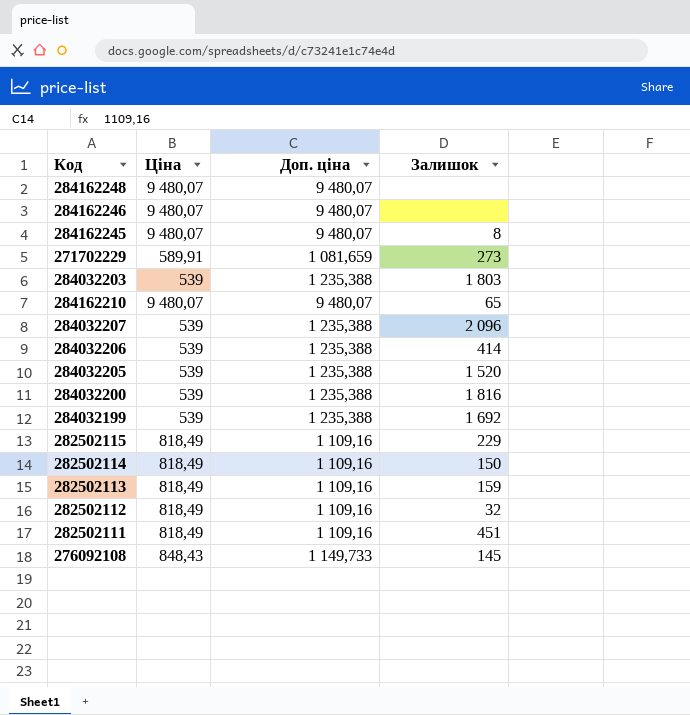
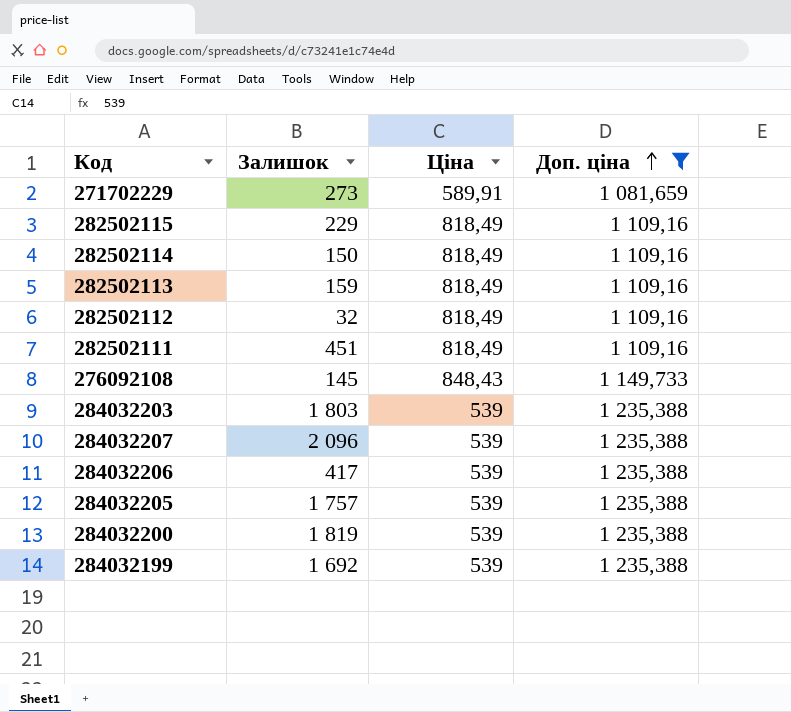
filter: none -> Доп. ціна != 9 480,07
row order: none -> Доп. ціна ascending
column Залишок | position: 4 -> 2
284032206 | Залишок: 414 -> 417
284032205 | Залишок: 1 520 -> 1 757
284032200 | Залишок: 1 816 -> 1 819

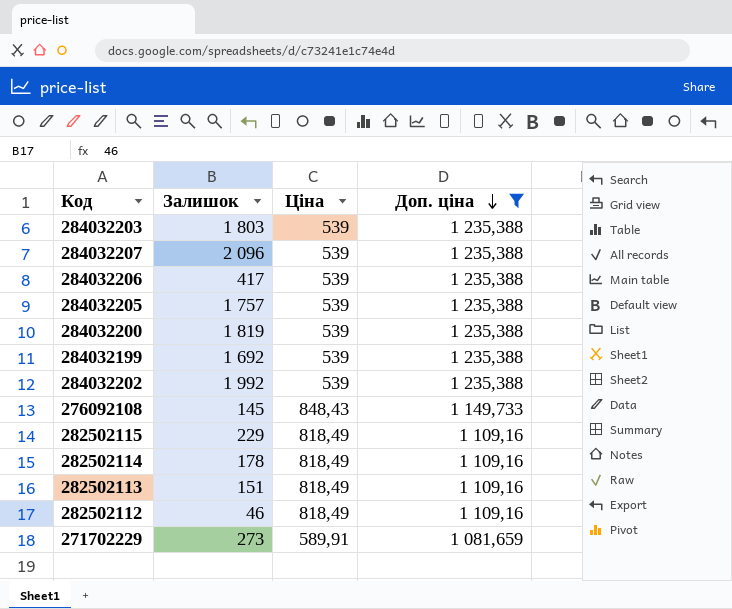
row order: Доп. ціна ascending -> Доп. ціна descending
row 282502111: 451 | 818,49 | 1 109,16 -> none
row 284032202: none -> 1 992 | 539 | 1 235,388
282502114 | Залишок: 150 -> 178
282502113 | Залишок: 159 -> 151
282502112 | Залишок: 32 -> 46

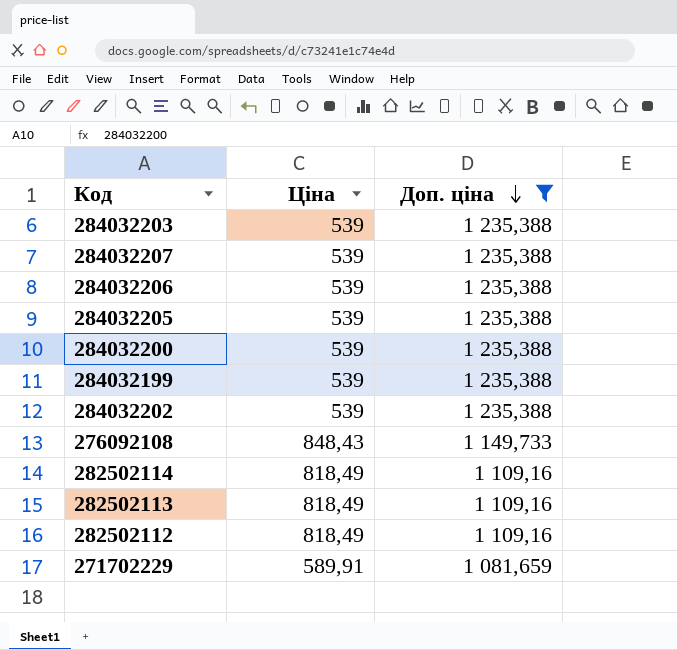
column Залишок | position: 2 -> none
row 282502115: 229 | 818,49 | 1 109,16 -> none

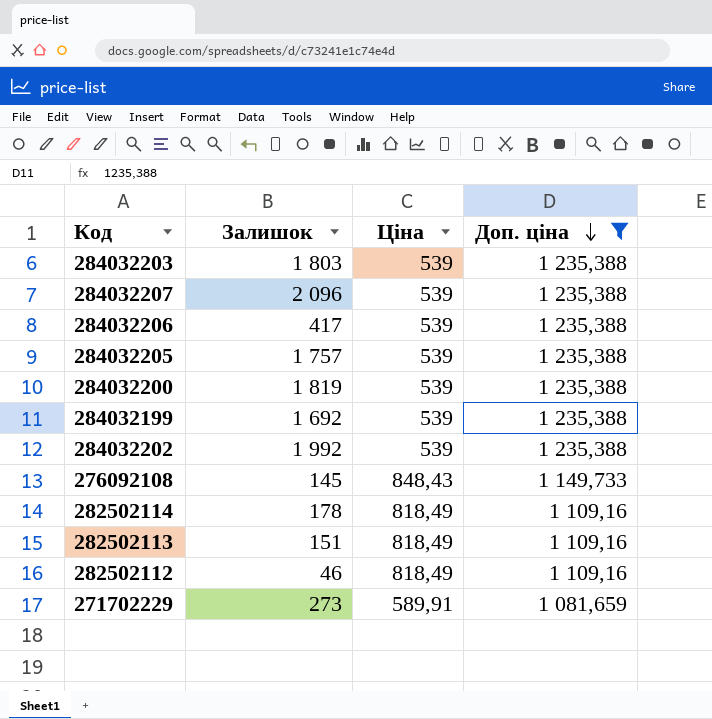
column Залишок | position: none -> 2

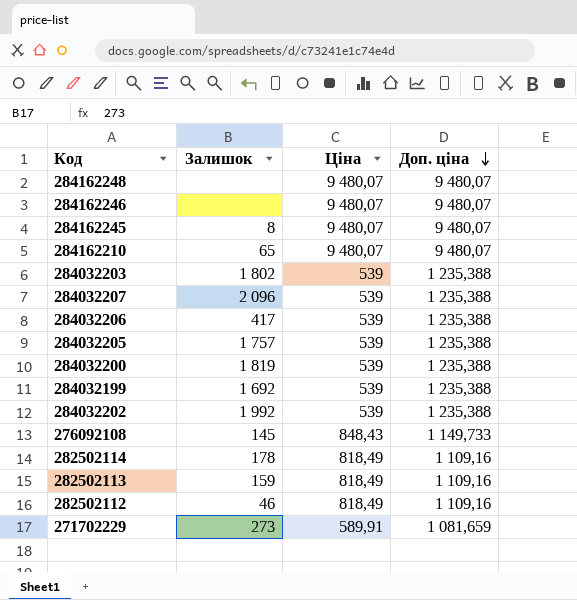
filter: Доп. ціна != 9 480,07 -> none
284032203 | Залишок: 1 803 -> 1 802
282502113 | Залишок: 151 -> 159

